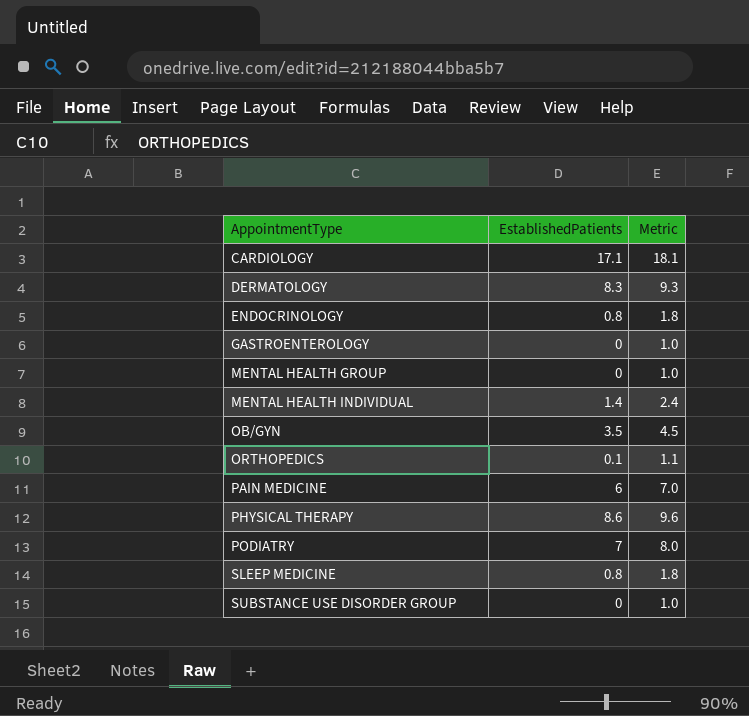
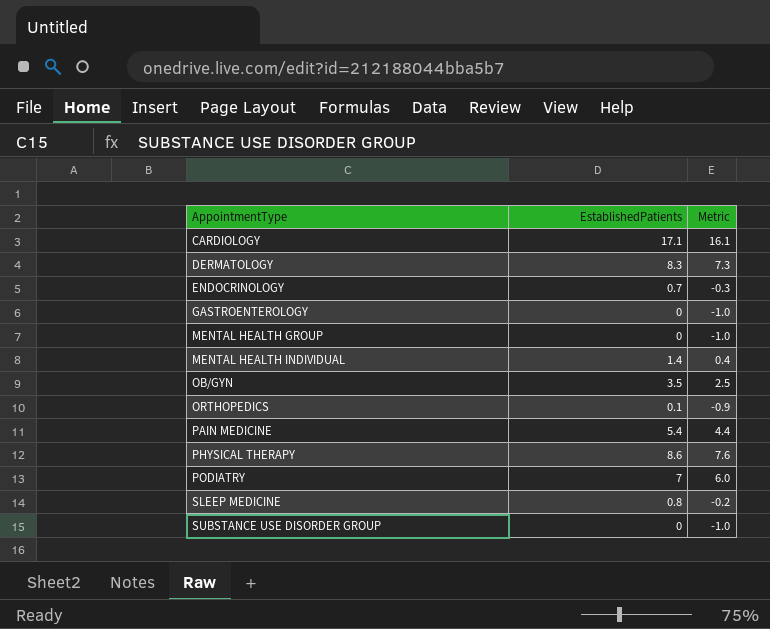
column Metric | formula: [EstablishedPatients] + 1 -> [EstablishedPatients] - 1
ENDOCRINOLOGY | EstablishedPatients: 0.8 -> 0.7
PAIN MEDICINE | EstablishedPatients: 6 -> 5.4

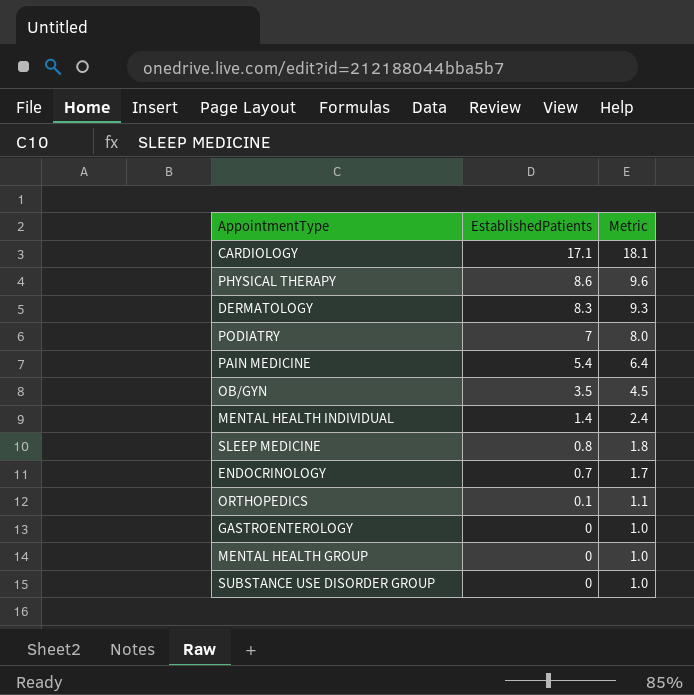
row order: AppointmentType ascending -> EstablishedPatients descending
column Metric | formula: [EstablishedPatients] - 1 -> [EstablishedPatients] + 1

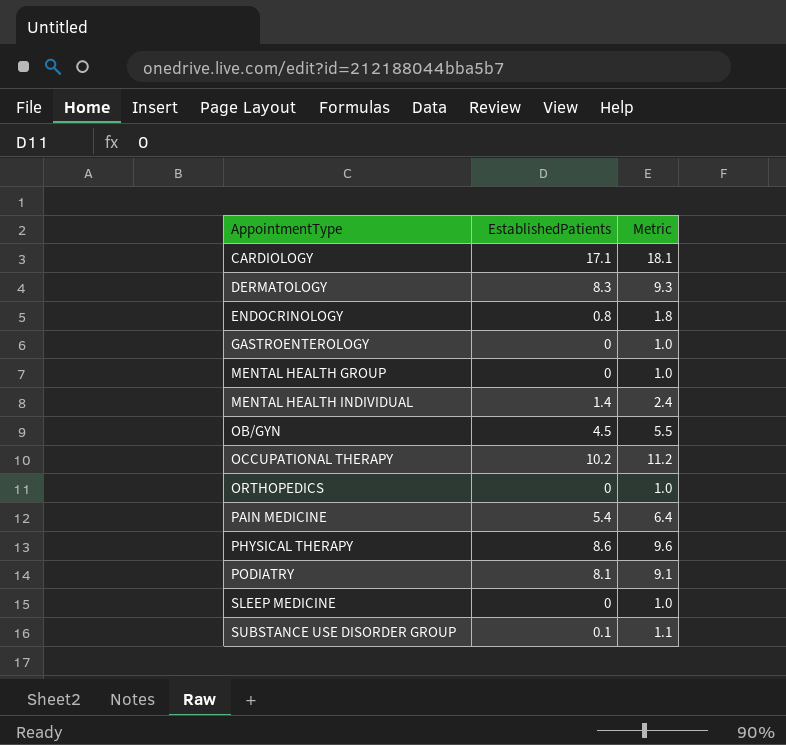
row order: EstablishedPatients descending -> AppointmentType ascending
ENDOCRINOLOGY | EstablishedPatients: 0.7 -> 0.8
ENDOCRINOLOGY | Metric: 1.7 -> 1.8
OB/GYN | EstablishedPatients: 3.5 -> 4.5
OB/GYN | Metric: 4.5 -> 5.5
row OCCUPATIONAL THERAPY: none -> 10.2 | 11.2
ORTHOPEDICS | EstablishedPatients: 0.1 -> 0
ORTHOPEDICS | Metric: 1.1 -> 1.0
PODIATRY | EstablishedPatients: 7 -> 8.1
PODIATRY | Metric: 8.0 -> 9.1
SLEEP MEDICINE | EstablishedPatients: 0.8 -> 0
SLEEP MEDICINE | Metric: 1.8 -> 1.0
SUBSTANCE USE DISORDER GROUP | EstablishedPatients: 0 -> 0.1
SUBSTANCE USE DISORDER GROUP | Metric: 1.0 -> 1.1

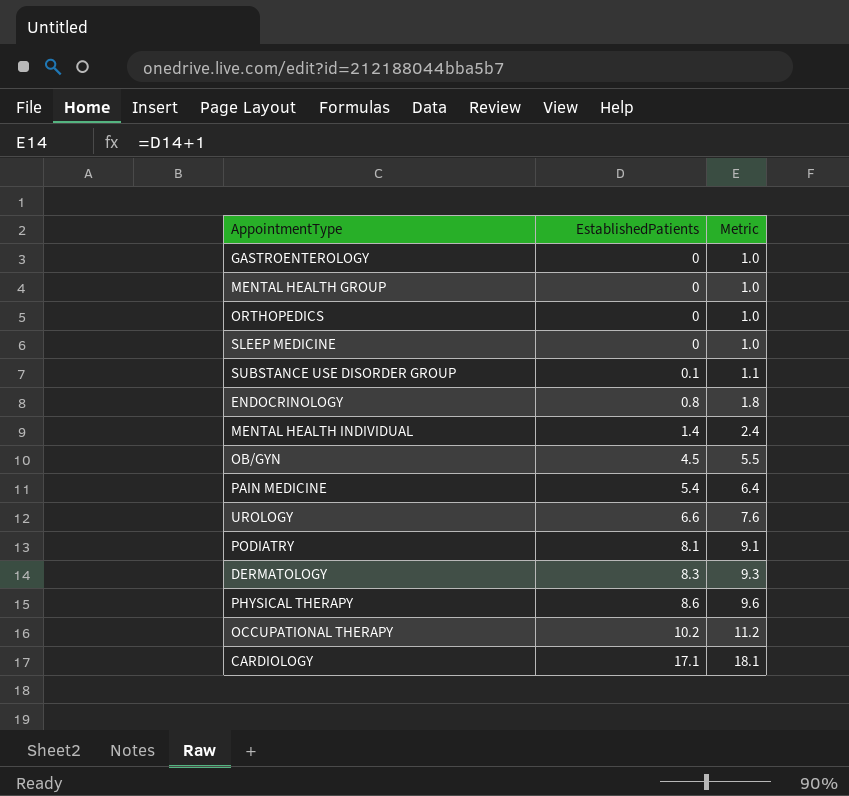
row order: AppointmentType ascending -> EstablishedPatients ascending
row UROLOGY: none -> 6.6 | 7.6

